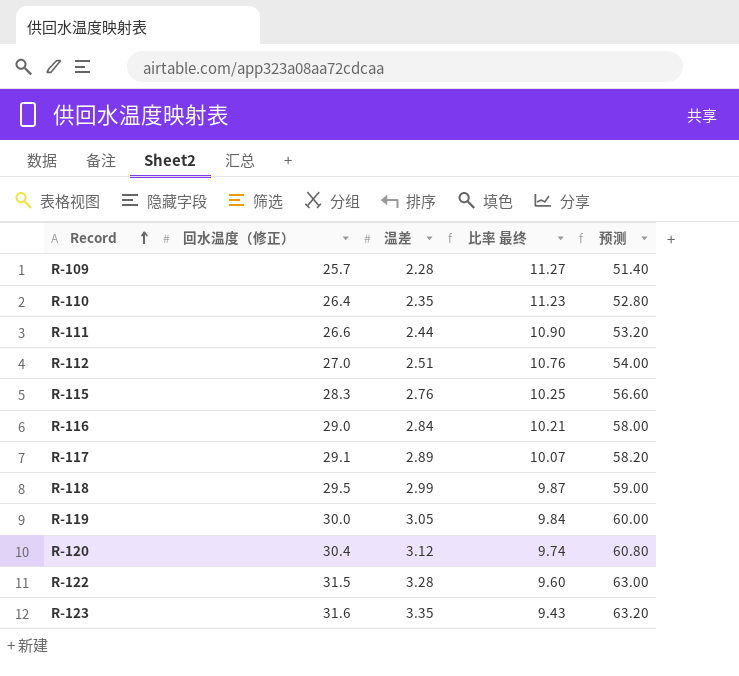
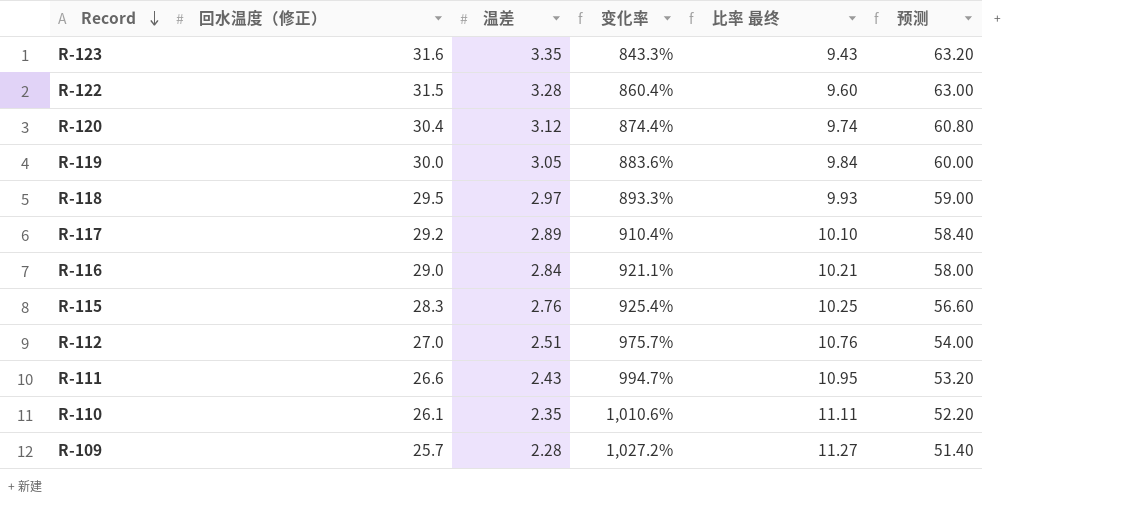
row order: Record ascending -> Record descending
column 变化率 | formula: none -> ([回水温度（修正）] - [温差]) / [温差]
R-118 | 温差: 2.99 -> 2.97
R-118 | 比率 最终: 9.87 -> 9.93
R-117 | 回水温度（修正）: 29.1 -> 29.2
R-117 | 比率 最终: 10.07 -> 10.10
R-117 | 预测: 58.20 -> 58.40
R-111 | 温差: 2.44 -> 2.43
R-111 | 比率 最终: 10.90 -> 10.95
R-110 | 回水温度（修正）: 26.4 -> 26.1
R-110 | 比率 最终: 11.23 -> 11.11
R-110 | 预测: 52.80 -> 52.20

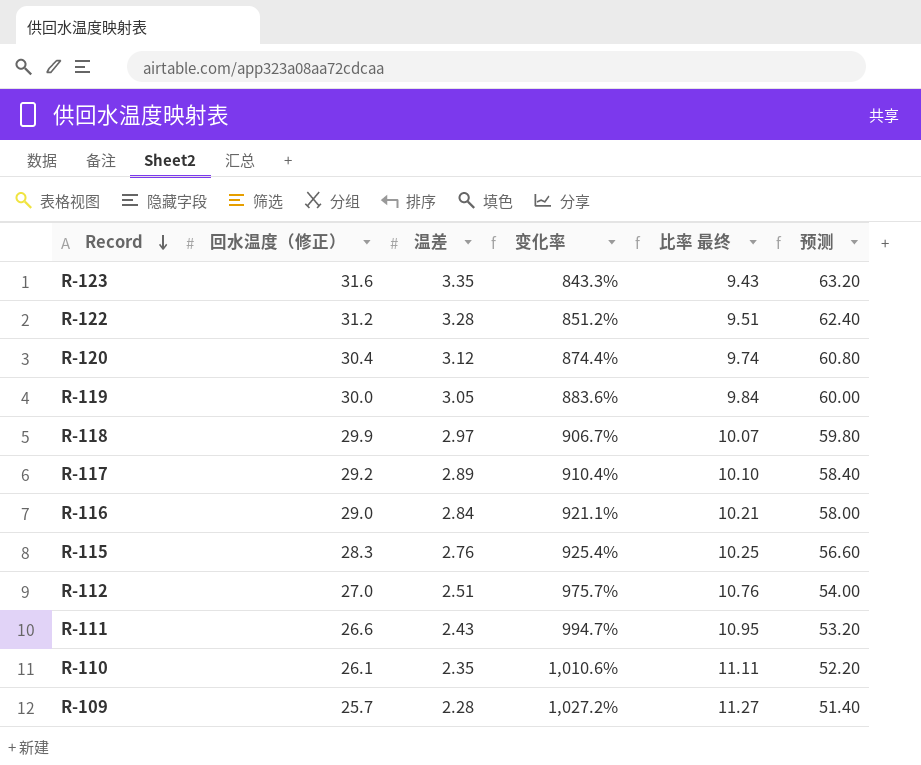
R-122 | 回水温度（修正）: 31.5 -> 31.2
R-122 | 变化率: 860.4% -> 851.2%
R-122 | 比率 最终: 9.60 -> 9.51
R-122 | 预测: 63.00 -> 62.40
R-118 | 回水温度（修正）: 29.5 -> 29.9
R-118 | 变化率: 893.3% -> 906.7%
R-118 | 比率 最终: 9.93 -> 10.07
R-118 | 预测: 59.00 -> 59.80

